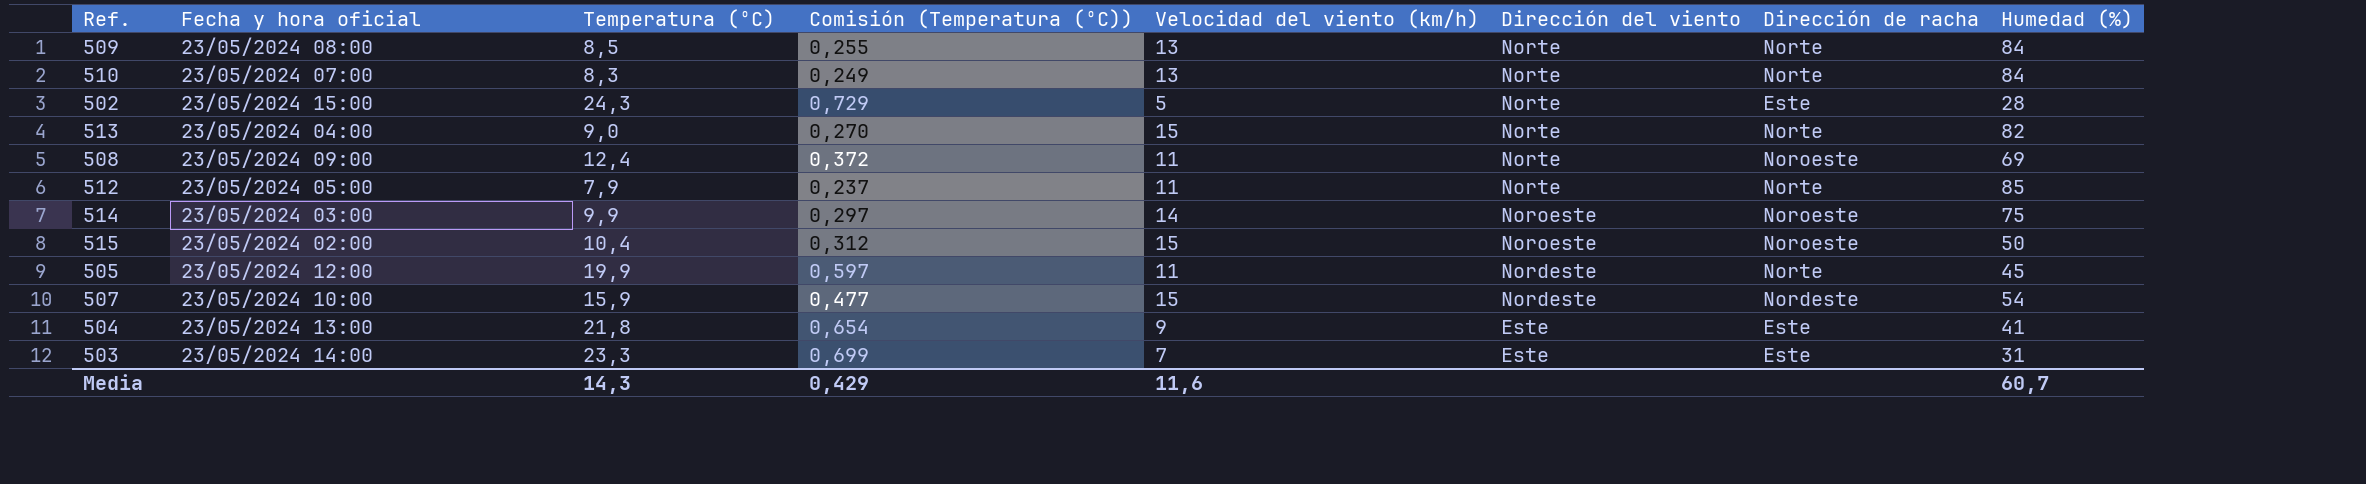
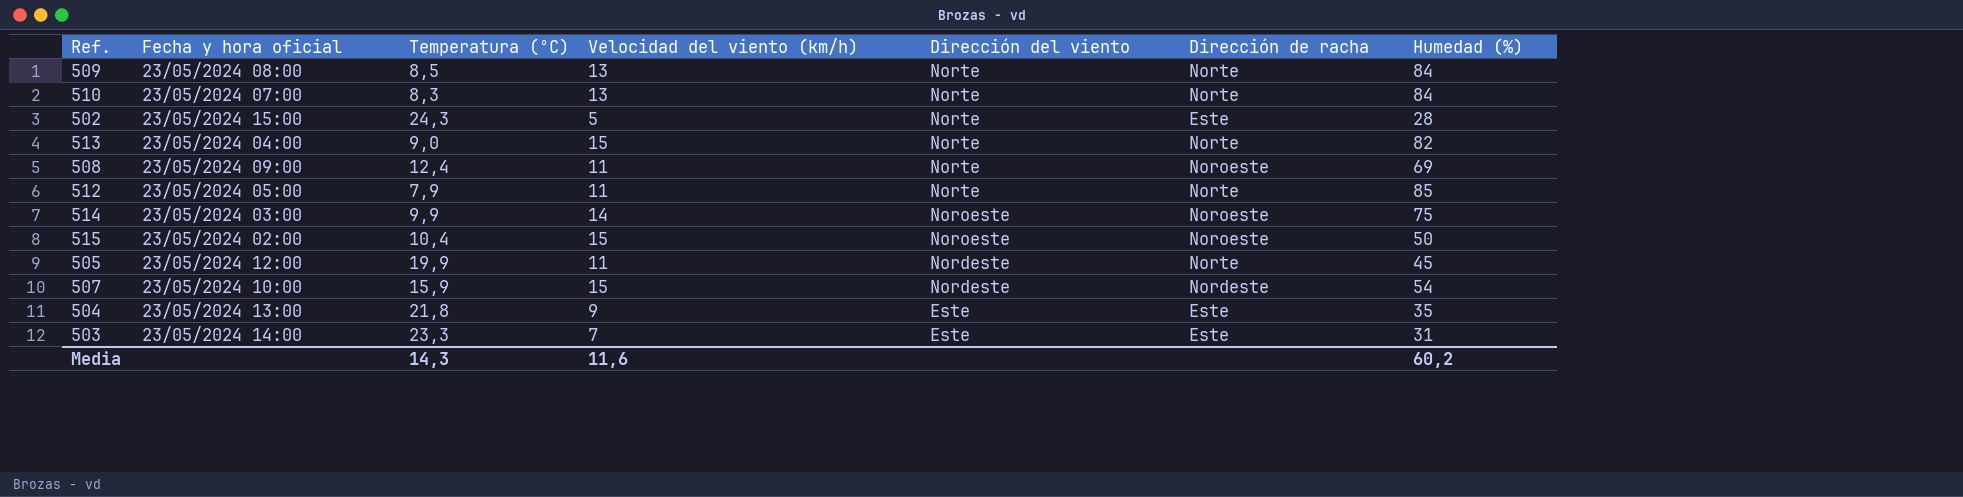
column Comisión (Temperatura (ºC)) | formula: [Temperatura (ºC)] * 0,03 -> none
504 | Humedad (%): 41 -> 35
Media | Humedad (%): 60,7 -> 60,2

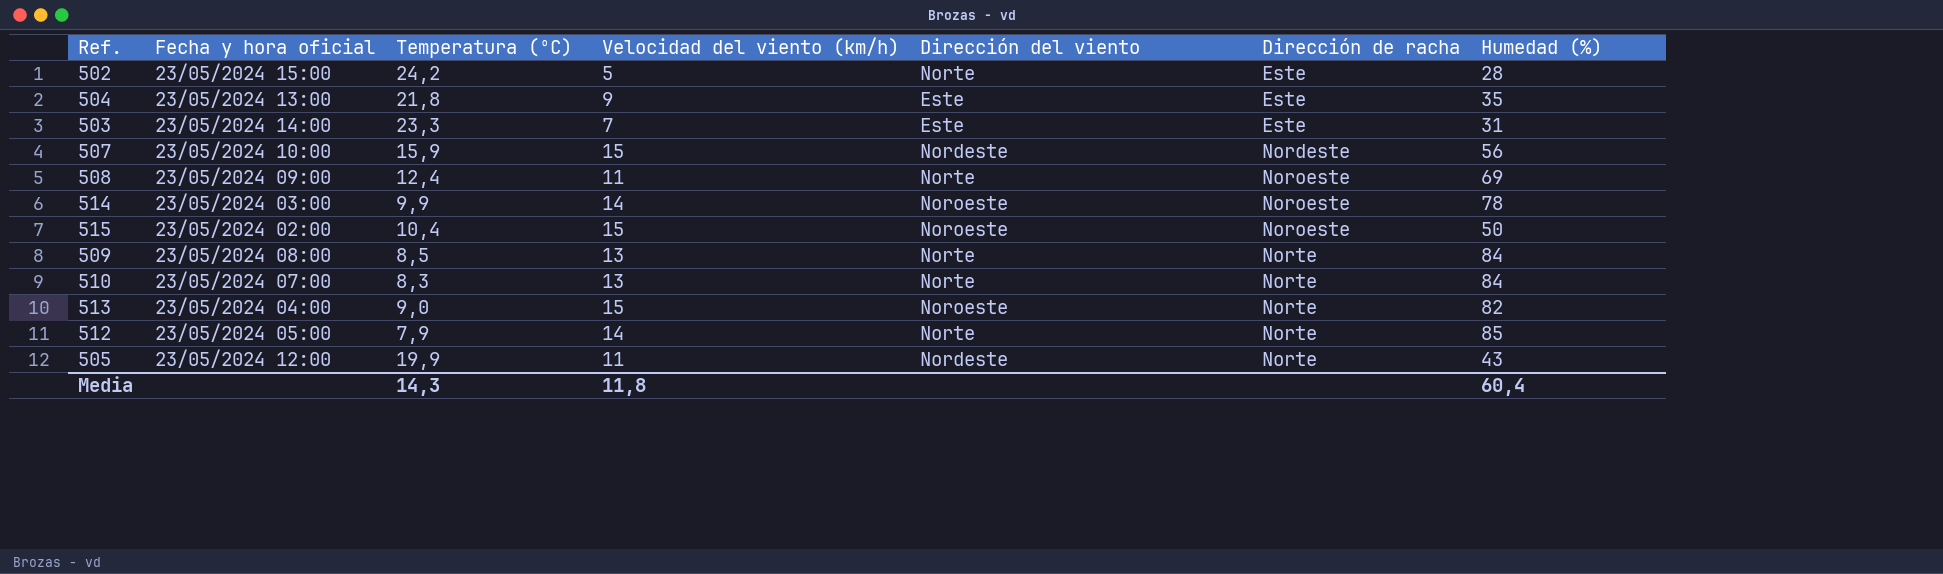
row order: Dirección del viento descending -> Dirección de racha ascending
502 | Temperatura (ºC): 24,3 -> 24,2
507 | Humedad (%): 54 -> 56
514 | Humedad (%): 75 -> 78
513 | Dirección del viento: Norte -> Noroeste
512 | Velocidad del viento (km/h): 11 -> 14
505 | Humedad (%): 45 -> 43
Media | Velocidad del viento (km/h): 11,6 -> 11,8
Media | Humedad (%): 60,2 -> 60,4

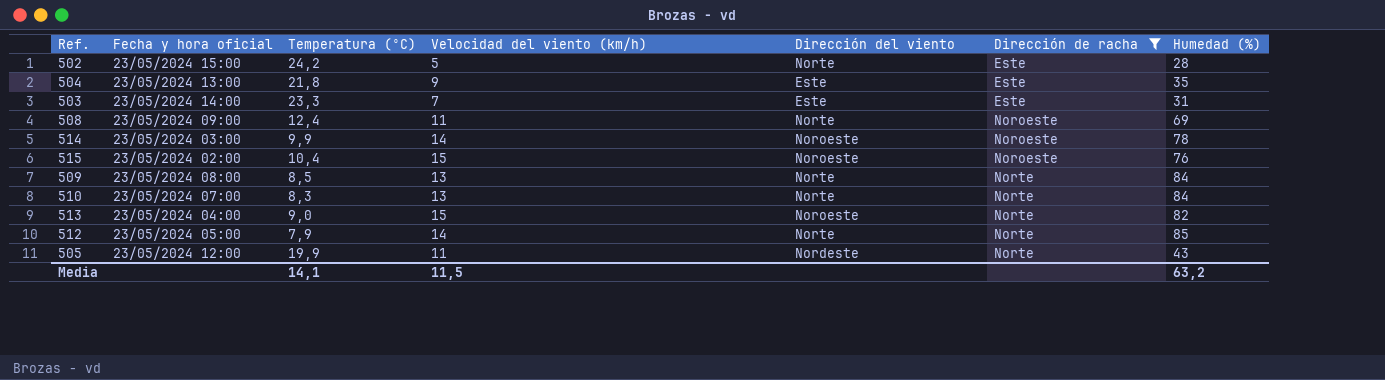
filter: none -> Dirección de racha != Nordeste
515 | Humedad (%): 50 -> 76
Media | Temperatura (ºC): 14,3 -> 14,1
Media | Velocidad del viento (km/h): 11,8 -> 11,5
Media | Humedad (%): 60,4 -> 63,2

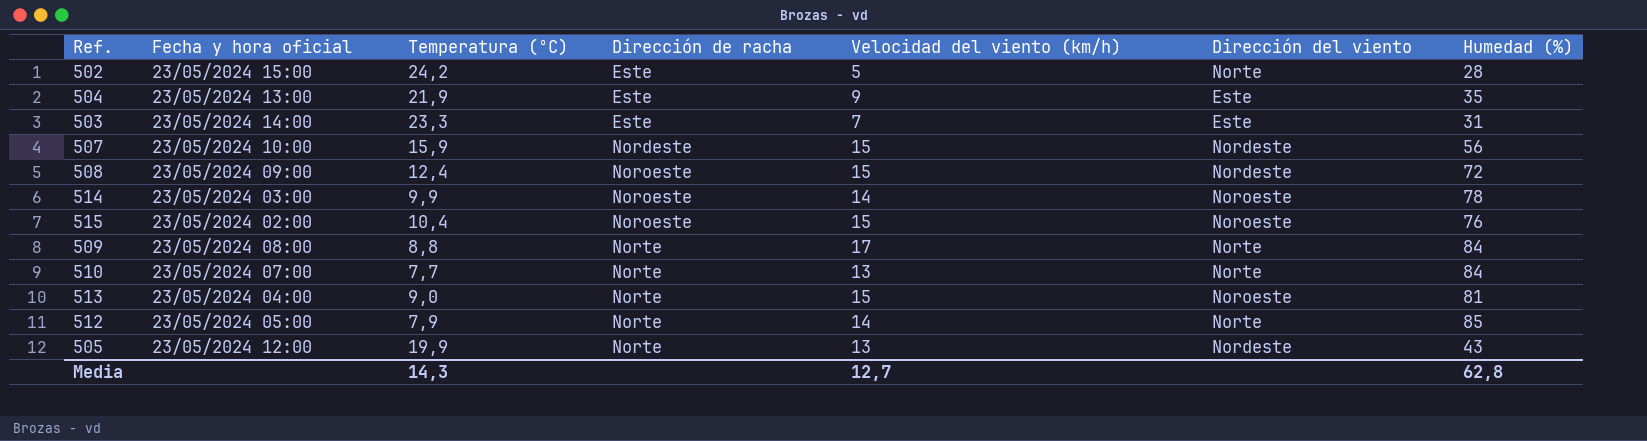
filter: Dirección de racha != Nordeste -> none
column Dirección de racha | position: 6 -> 4
504 | Temperatura (ºC): 21,8 -> 21,9
508 | Velocidad del viento (km/h): 11 -> 15
508 | Dirección del viento: Norte -> Nordeste
508 | Humedad (%): 69 -> 72
509 | Temperatura (ºC): 8,5 -> 8,8
509 | Velocidad del viento (km/h): 13 -> 17
510 | Temperatura (ºC): 8,3 -> 7,7
513 | Humedad (%): 82 -> 81
505 | Velocidad del viento (km/h): 11 -> 13
Media | Temperatura (ºC): 14,1 -> 14,3
Media | Velocidad del viento (km/h): 11,5 -> 12,7
Media | Humedad (%): 63,2 -> 62,8

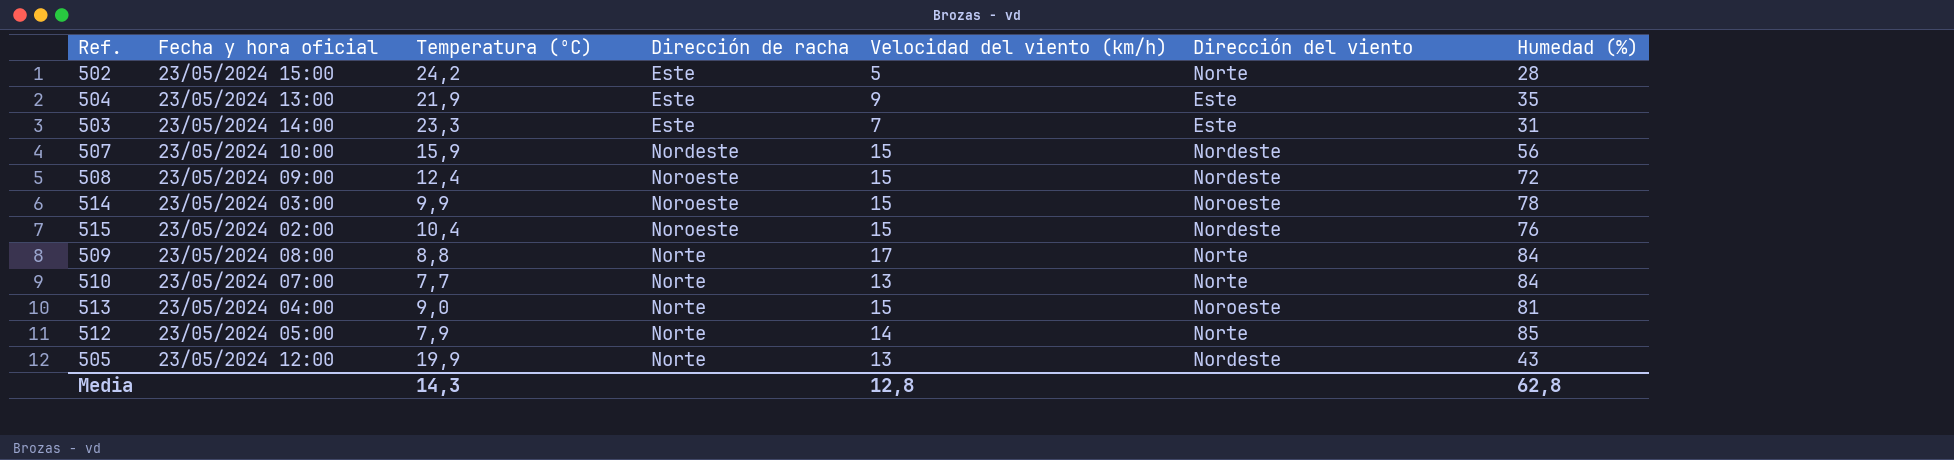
514 | Velocidad del viento (km/h): 14 -> 15
515 | Dirección del viento: Noroeste -> Nordeste
Media | Velocidad del viento (km/h): 12,7 -> 12,8

